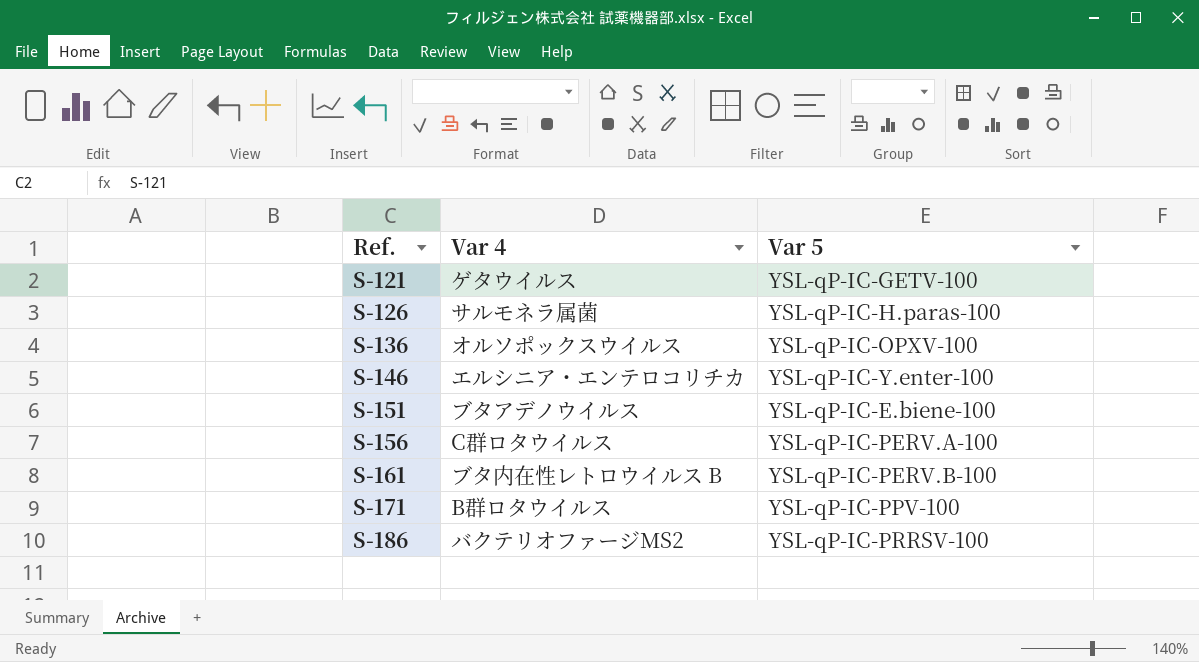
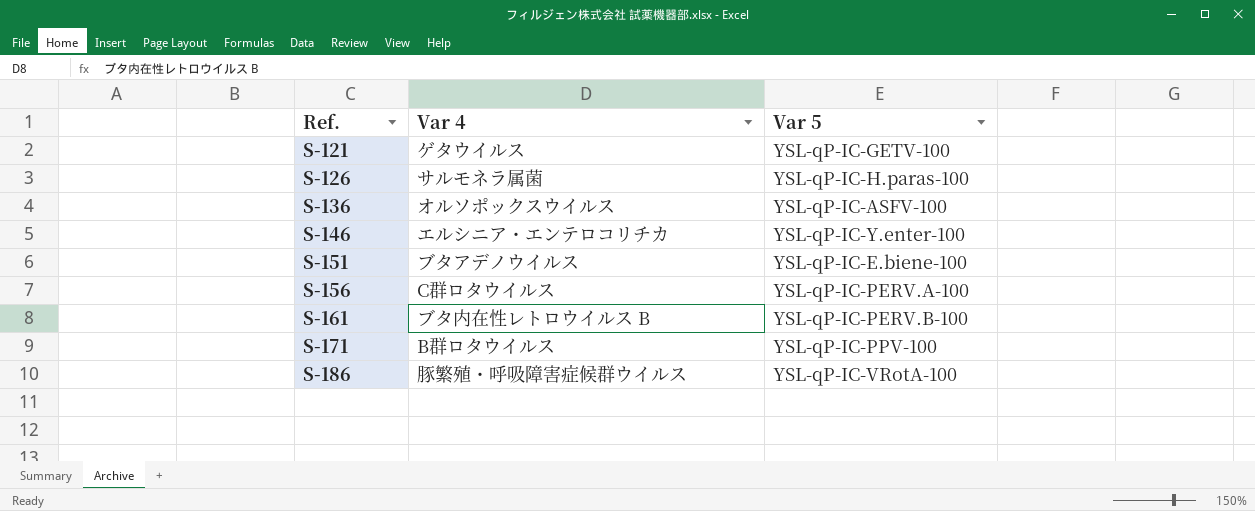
S-136 | Var 5: YSL-qP-IC-OPXV-100 -> YSL-qP-IC-ASFV-100
S-186 | Var 4: バクテリオファージMS2 -> 豚繁殖・呼吸障害症候群ウイルス
S-186 | Var 5: YSL-qP-IC-PRRSV-100 -> YSL-qP-IC-VRotA-100

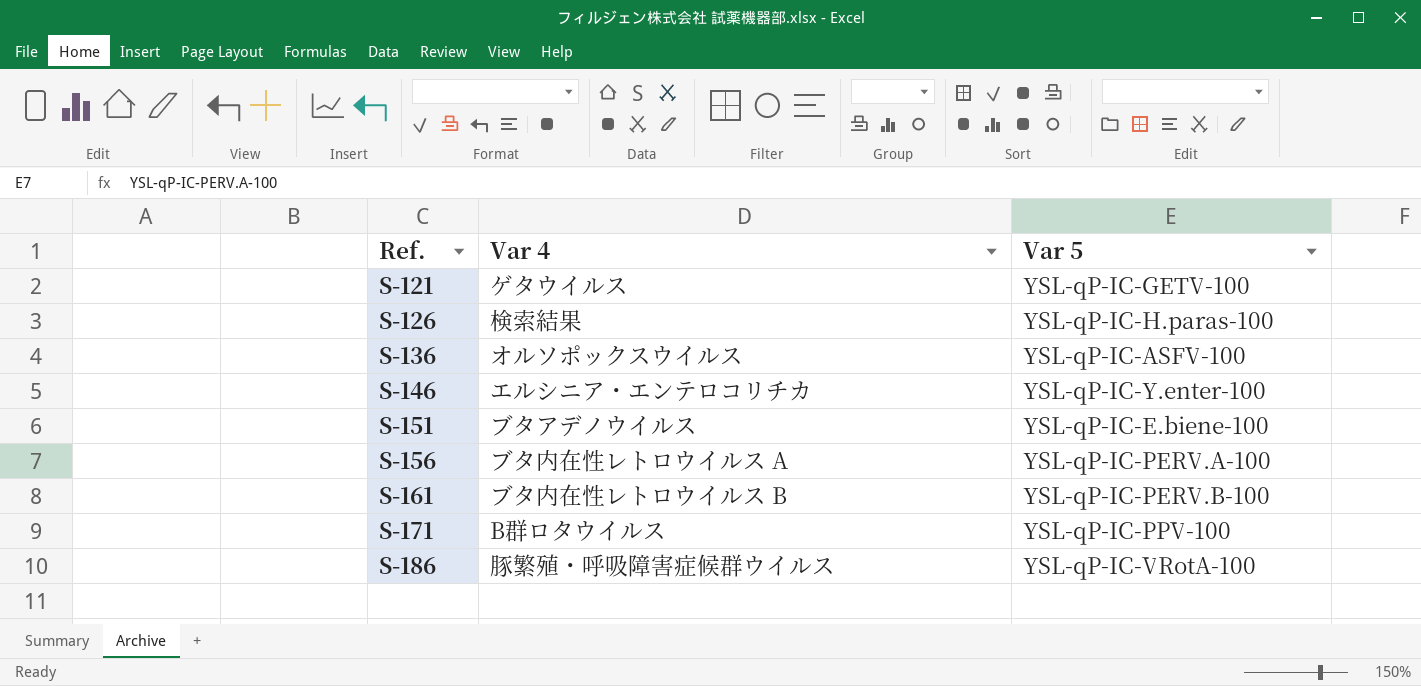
S-126 | Var 4: サルモネラ属菌 -> 検索結果
S-156 | Var 4: C群ロタウイルス -> ブタ内在性レトロウイルス A

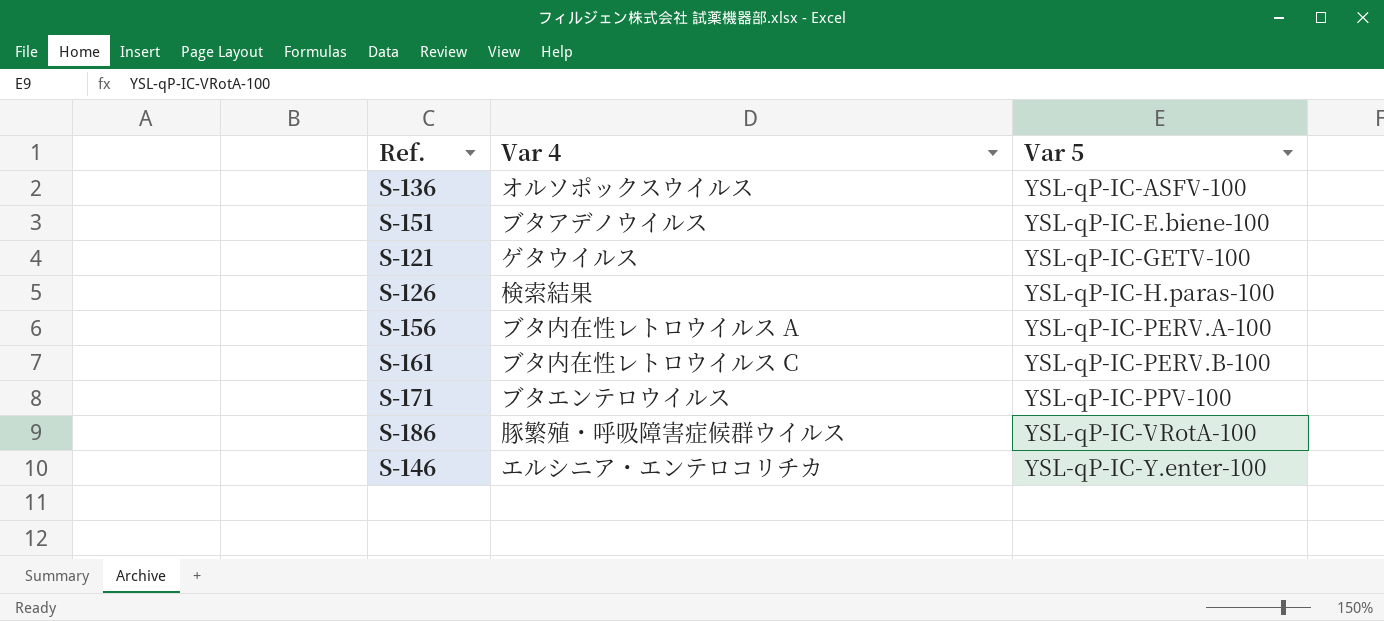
row order: Ref. ascending -> Var 5 ascending
S-161 | Var 4: ブタ内在性レトロウイルス B -> ブタ内在性レトロウイルス C
S-171 | Var 4: B群ロタウイルス -> ブタエンテロウイルス

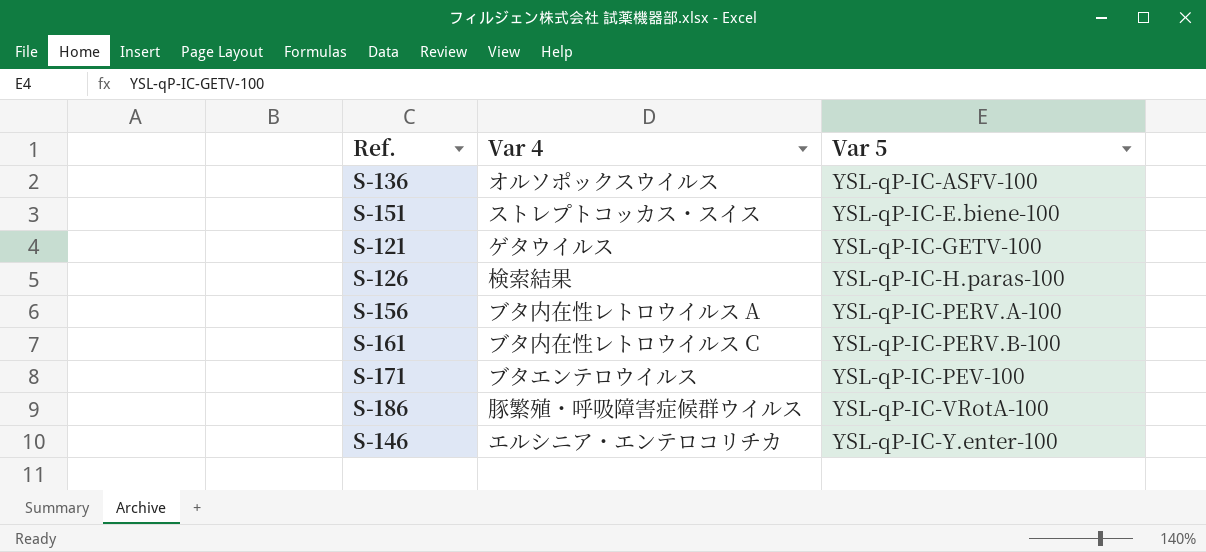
S-151 | Var 4: ブタアデノウイルス -> ストレプトコッカス・スイス
S-171 | Var 5: YSL-qP-IC-PPV-100 -> YSL-qP-IC-PEV-100

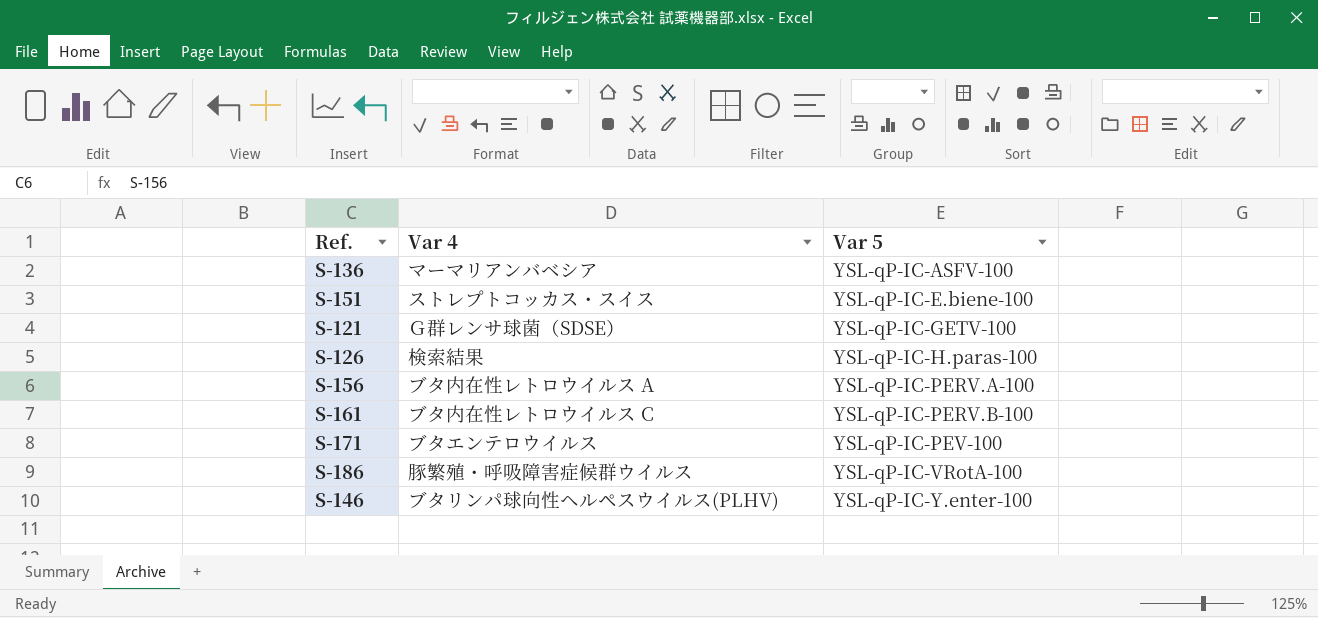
S-136 | Var 4: オルソポックスウイルス -> マーマリアンバベシア
S-121 | Var 4: ゲタウイルス -> Ｇ群レンサ球菌（SDSE）
S-146 | Var 4: エルシニア・エンテロコリチカ -> ブタリンパ球向性ヘルペスウイルス(PLHV)

